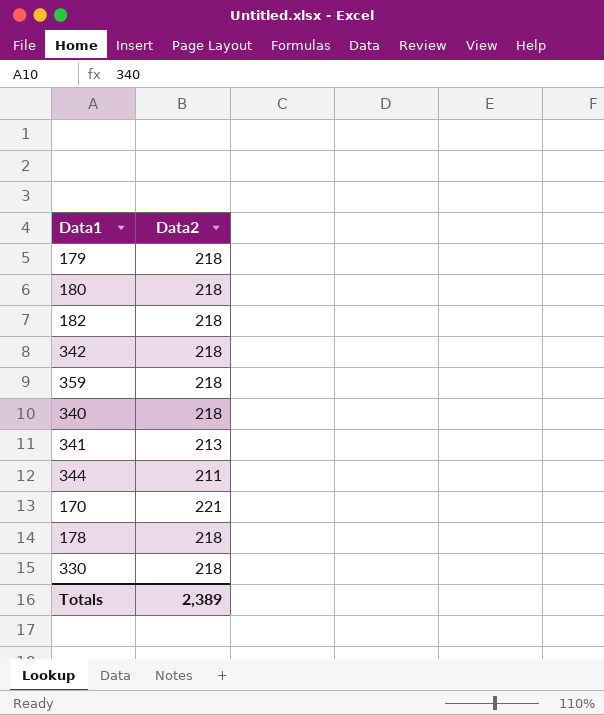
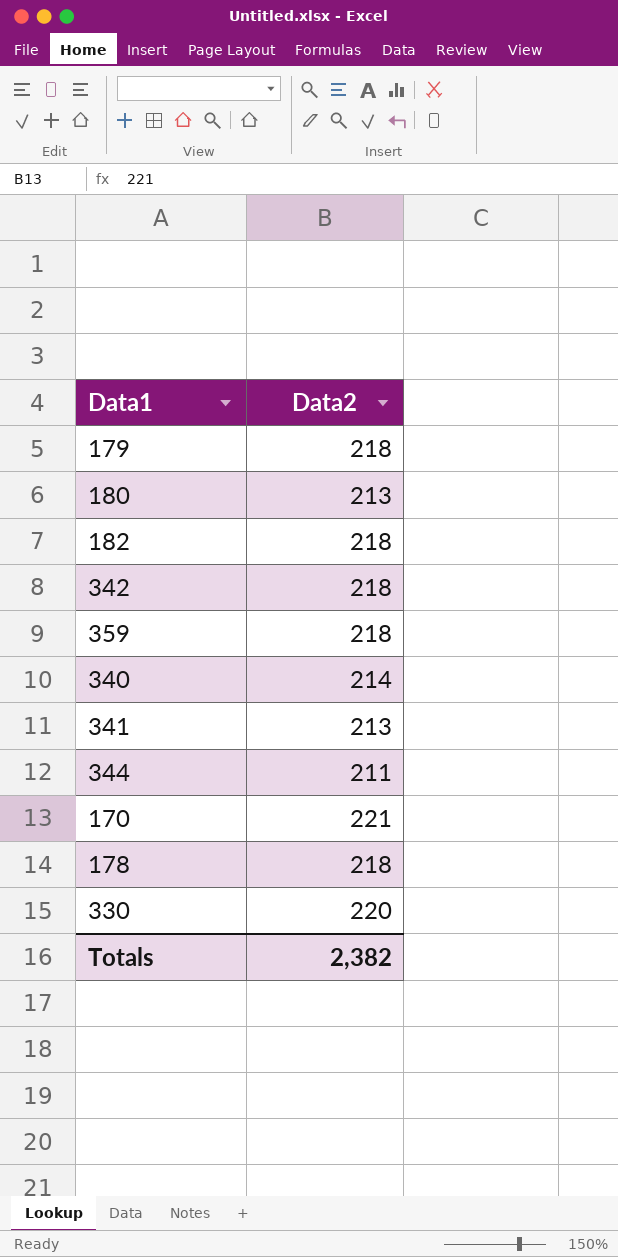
180 | Data2: 218 -> 213
340 | Data2: 218 -> 214
330 | Data2: 218 -> 220
Totals | Data2: 2,389 -> 2,382

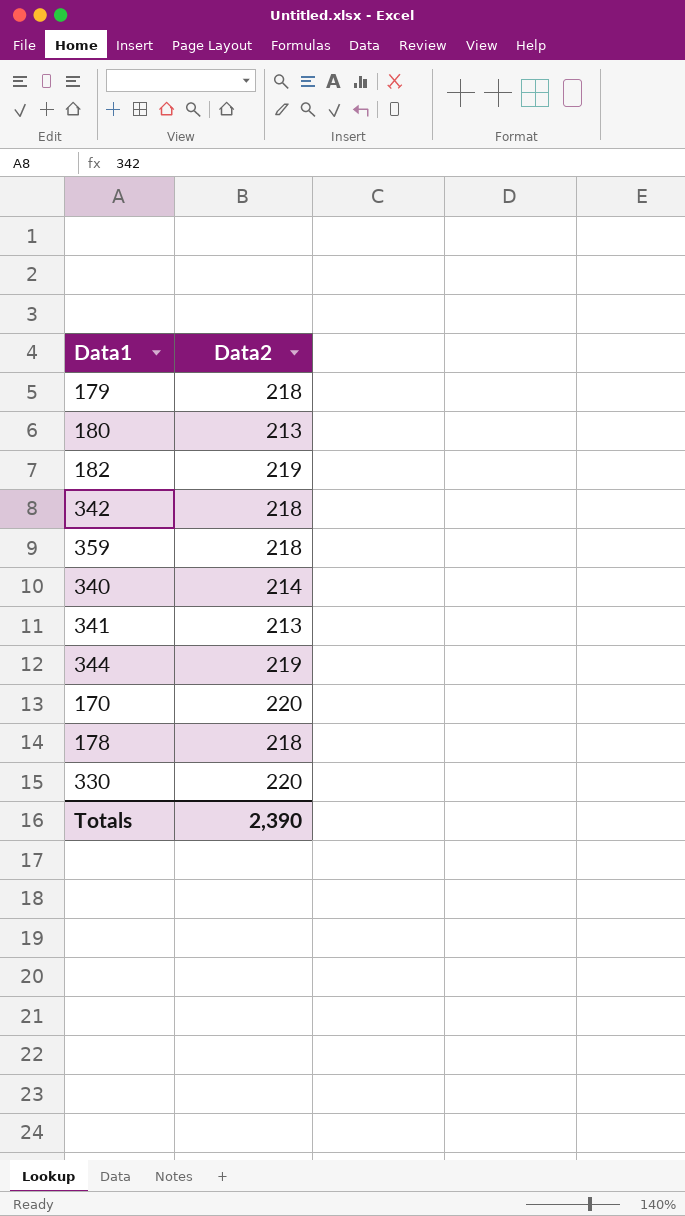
182 | Data2: 218 -> 219
344 | Data2: 211 -> 219
170 | Data2: 221 -> 220
Totals | Data2: 2,382 -> 2,390

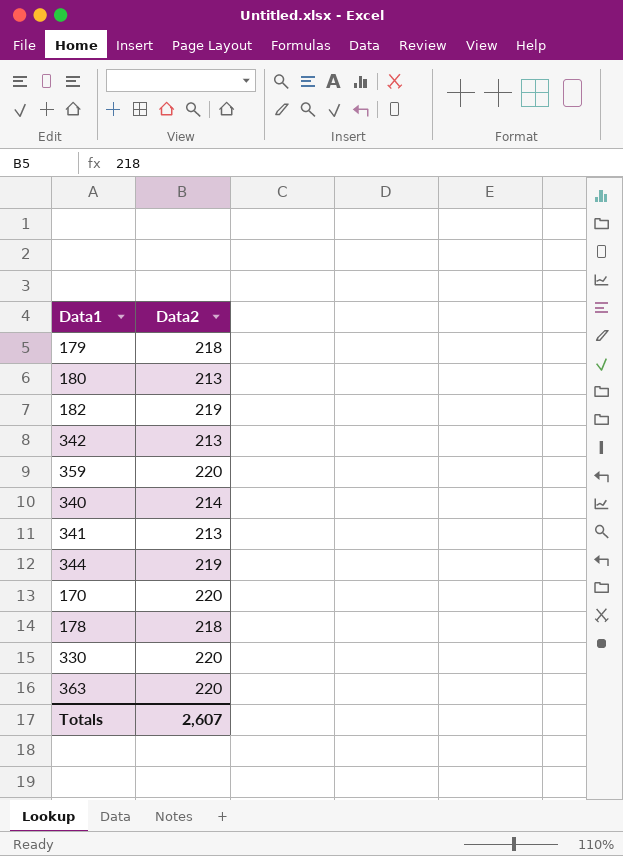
342 | Data2: 218 -> 213
359 | Data2: 218 -> 220
row 363: none -> 220
Totals | Data2: 2,390 -> 2,607

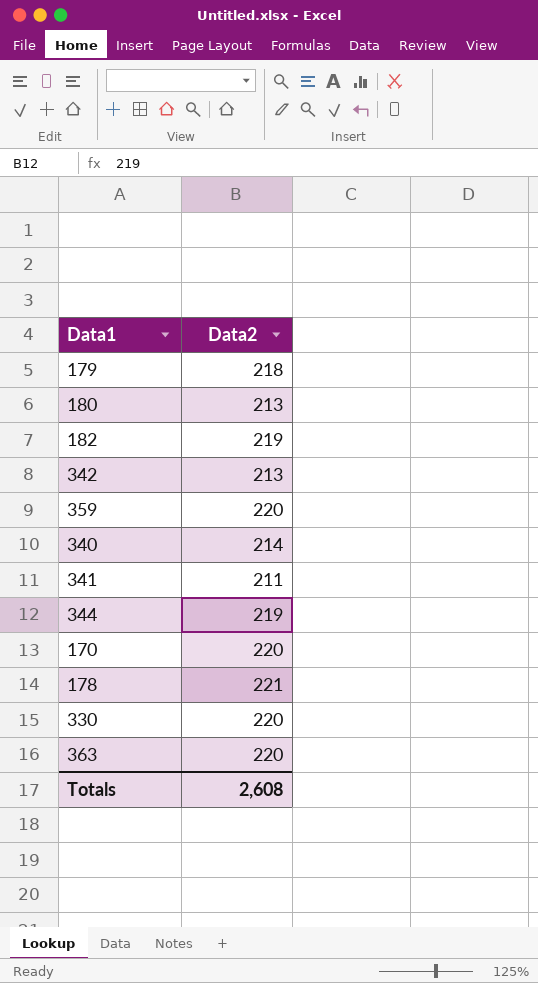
341 | Data2: 213 -> 211
178 | Data2: 218 -> 221
Totals | Data2: 2,607 -> 2,608

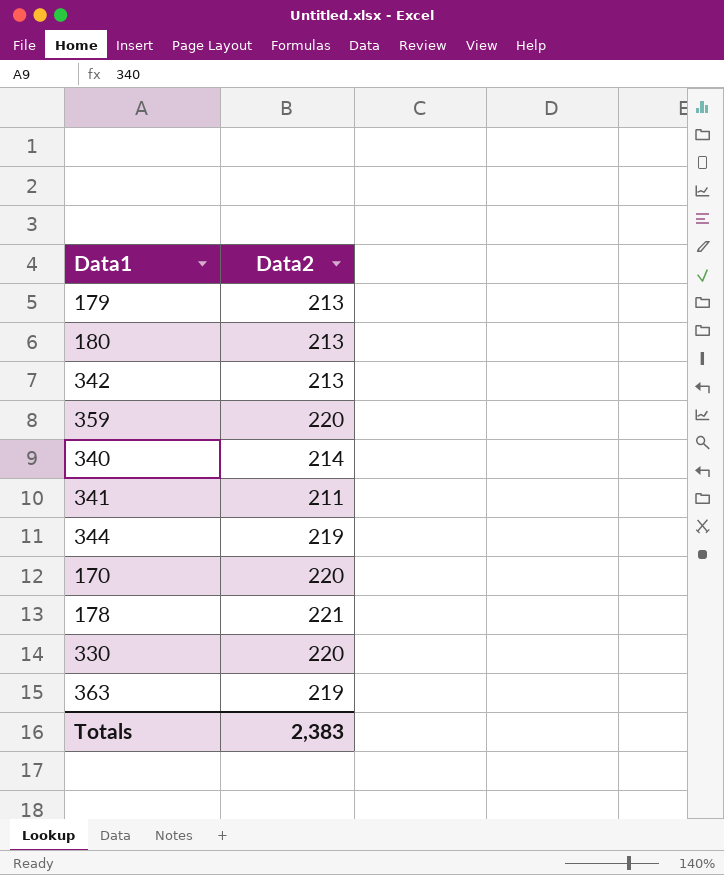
row 182: 219 -> none
179 | Data2: 218 -> 213
363 | Data2: 220 -> 219
Totals | Data2: 2,608 -> 2,383

